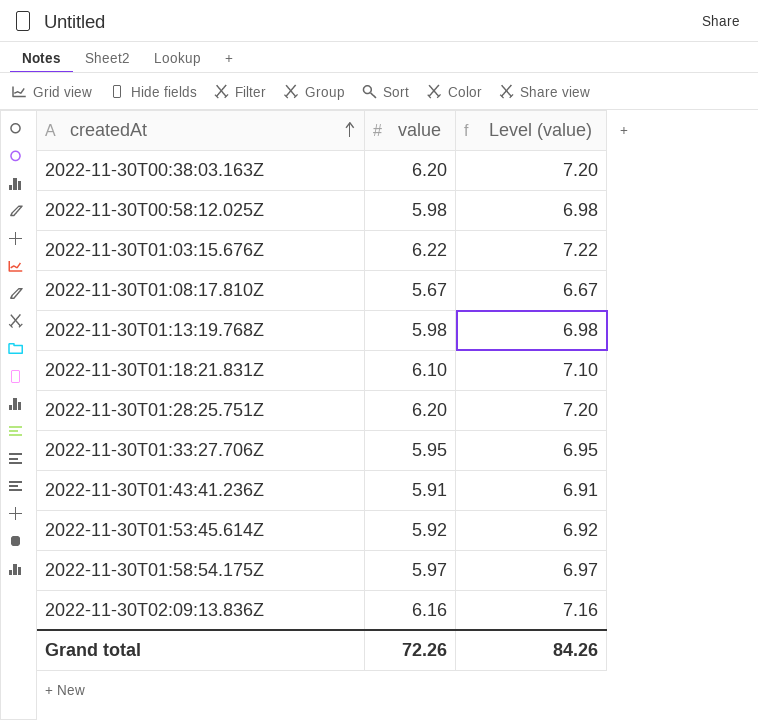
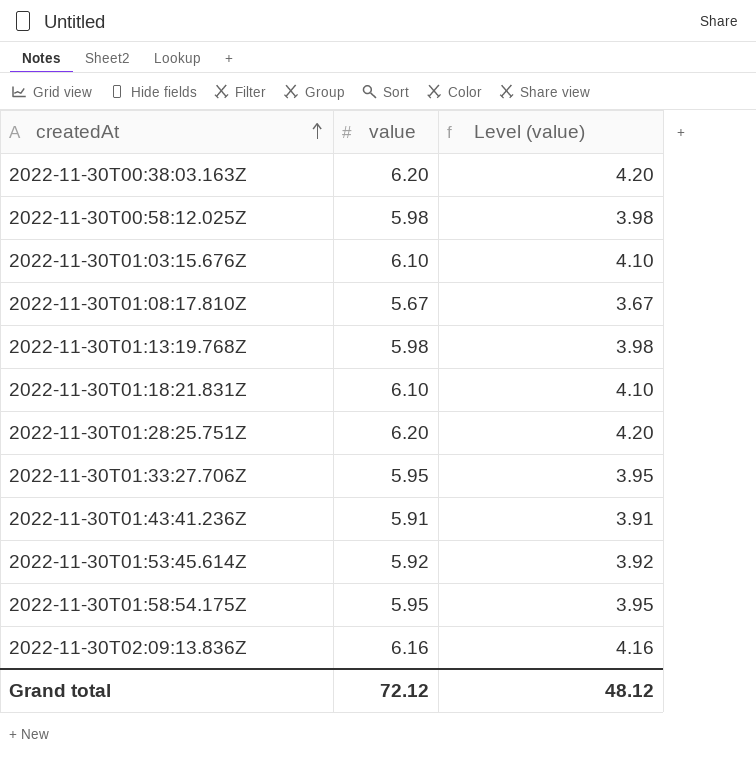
column Level (value) | formula: [value] + 1 -> [value] - 2
2022-11-30T01:03:15.676Z | value: 6.22 -> 6.10
2022-11-30T01:58:54.175Z | value: 5.97 -> 5.95
Grand total | value: 72.26 -> 72.12
Grand total | Level (value): 84.26 -> 48.12

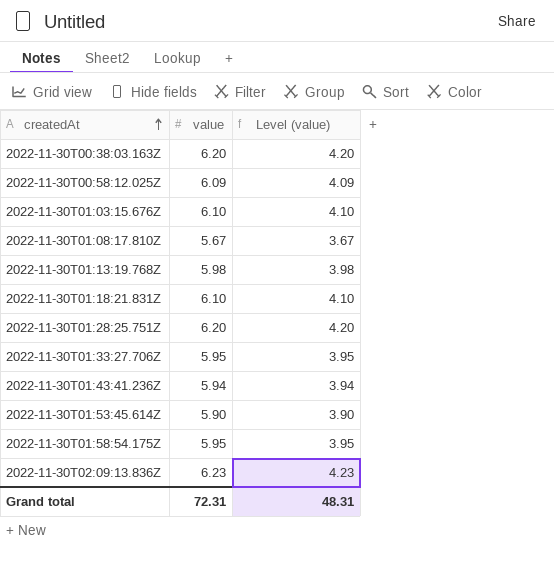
2022-11-30T00:58:12.025Z | value: 5.98 -> 6.09
2022-11-30T00:58:12.025Z | Level (value): 3.98 -> 4.09
2022-11-30T01:43:41.236Z | value: 5.91 -> 5.94
2022-11-30T01:43:41.236Z | Level (value): 3.91 -> 3.94
2022-11-30T01:53:45.614Z | value: 5.92 -> 5.90
2022-11-30T01:53:45.614Z | Level (value): 3.92 -> 3.90
2022-11-30T02:09:13.836Z | value: 6.16 -> 6.23
2022-11-30T02:09:13.836Z | Level (value): 4.16 -> 4.23
Grand total | value: 72.12 -> 72.31
Grand total | Level (value): 48.12 -> 48.31

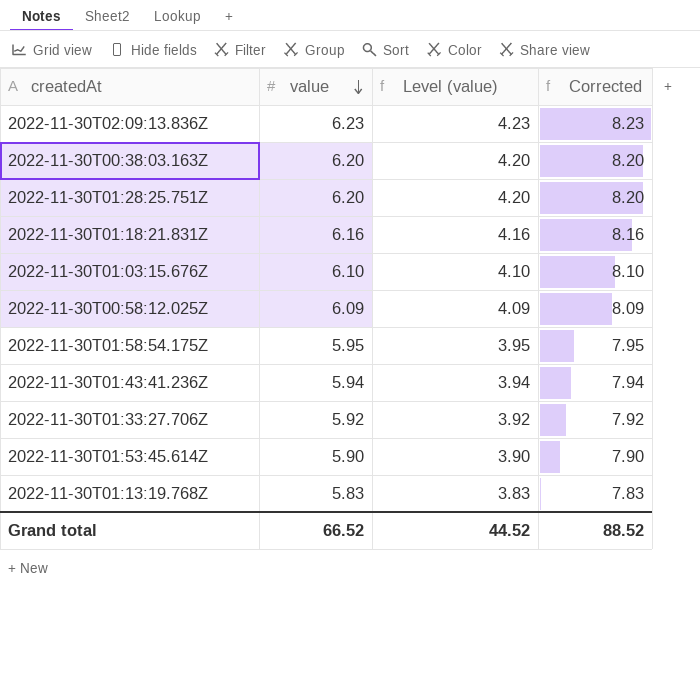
row order: createdAt ascending -> value descending
column Corrected | formula: none -> [value] + 2
row 2022-11-30T01:08:17.810Z: 5.67 | 3.67 -> none
2022-11-30T01:18:21.831Z | value: 6.10 -> 6.16
2022-11-30T01:18:21.831Z | Level (value): 4.10 -> 4.16
2022-11-30T01:33:27.706Z | value: 5.95 -> 5.92
2022-11-30T01:33:27.706Z | Level (value): 3.95 -> 3.92
2022-11-30T01:13:19.768Z | value: 5.98 -> 5.83
2022-11-30T01:13:19.768Z | Level (value): 3.98 -> 3.83
Grand total | value: 72.31 -> 66.52
Grand total | Level (value): 48.31 -> 44.52

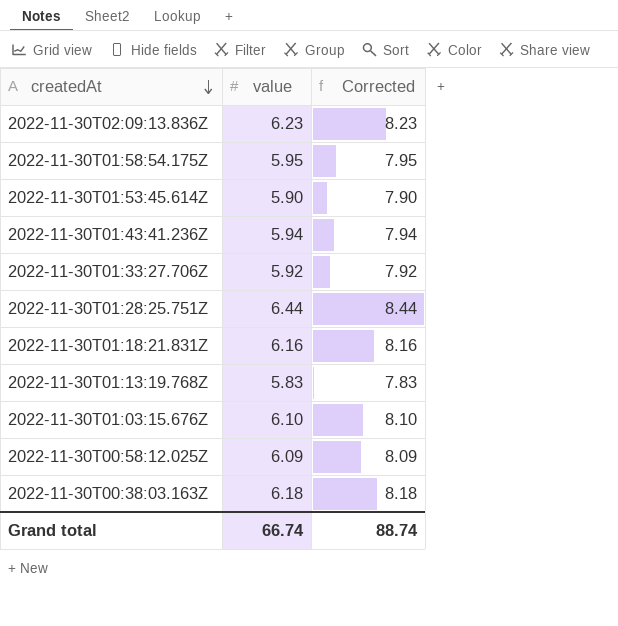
row order: value descending -> createdAt descending
column Level (value) | formula: [value] - 2 -> none
2022-11-30T01:28:25.751Z | value: 6.20 -> 6.44
2022-11-30T01:28:25.751Z | Corrected: 8.20 -> 8.44
2022-11-30T00:38:03.163Z | value: 6.20 -> 6.18
2022-11-30T00:38:03.163Z | Corrected: 8.20 -> 8.18
Grand total | value: 66.52 -> 66.74
Grand total | Corrected: 88.52 -> 88.74

